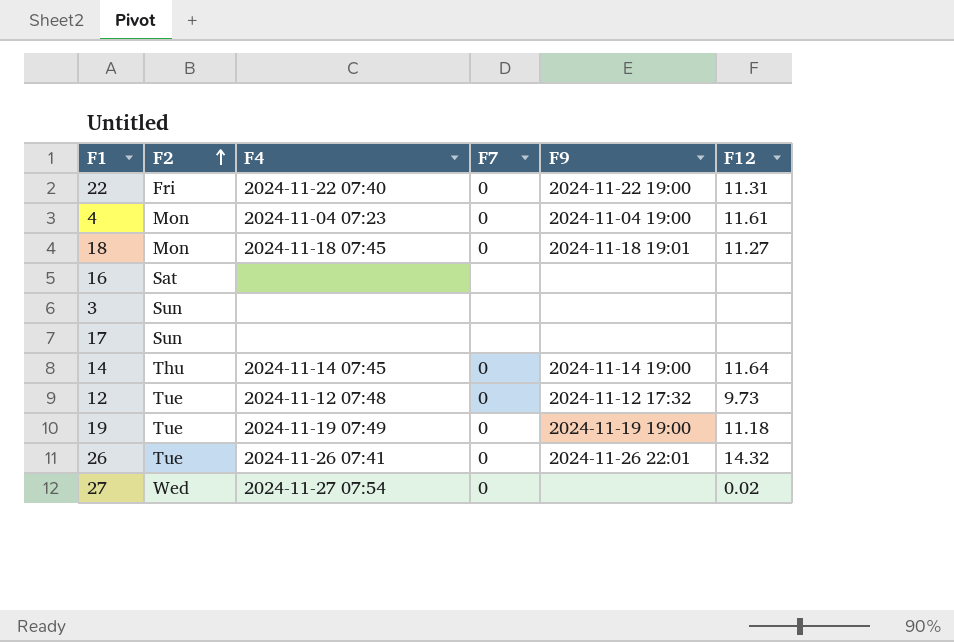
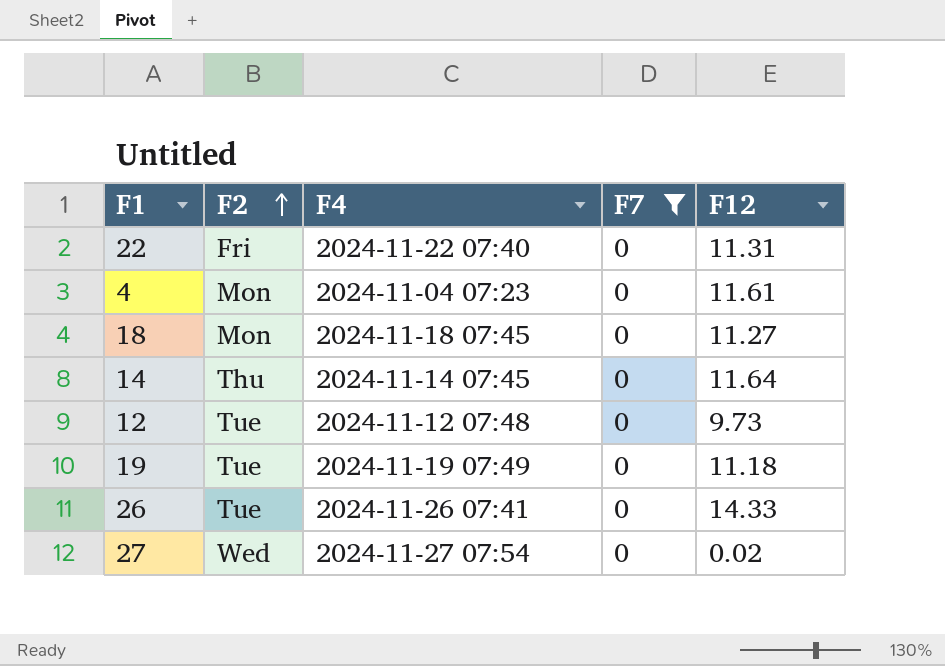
filter: none -> F7 = 0
column F9 | position: 5 -> none
26 | F12: 14.32 -> 14.33

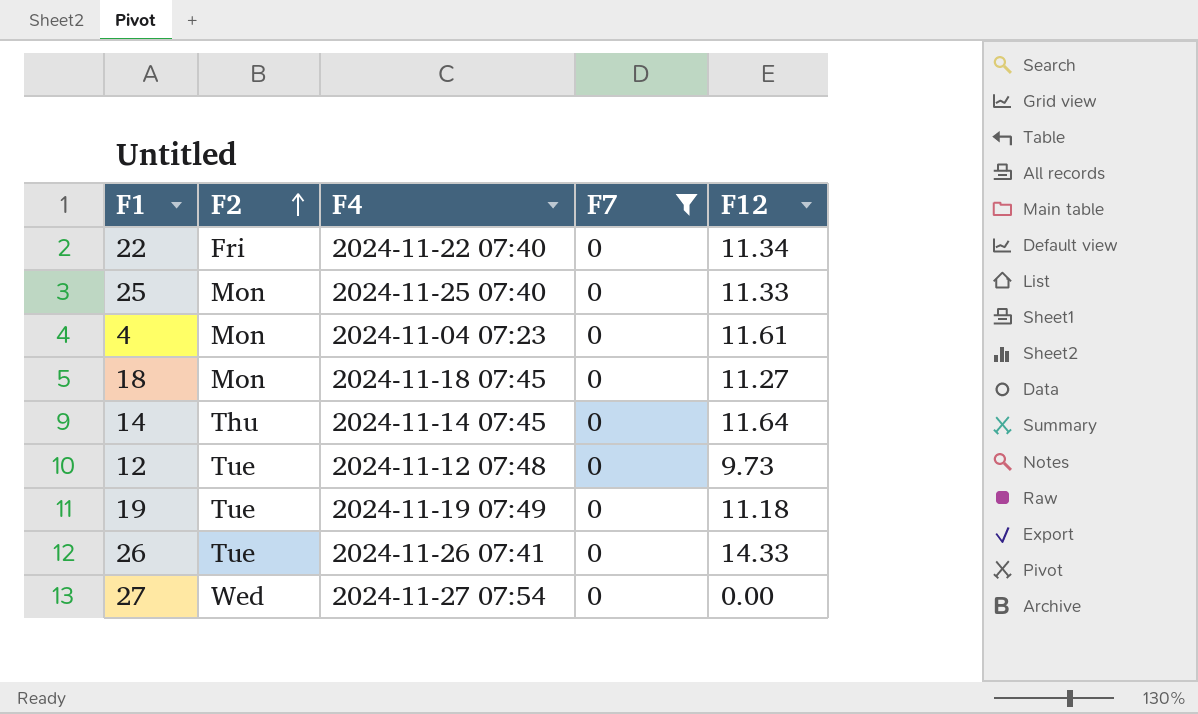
22 | F12: 11.31 -> 11.34
row 25: none -> Mon | 2024-11-25 07:40 | 0 | 11.33
27 | F12: 0.02 -> 0.00

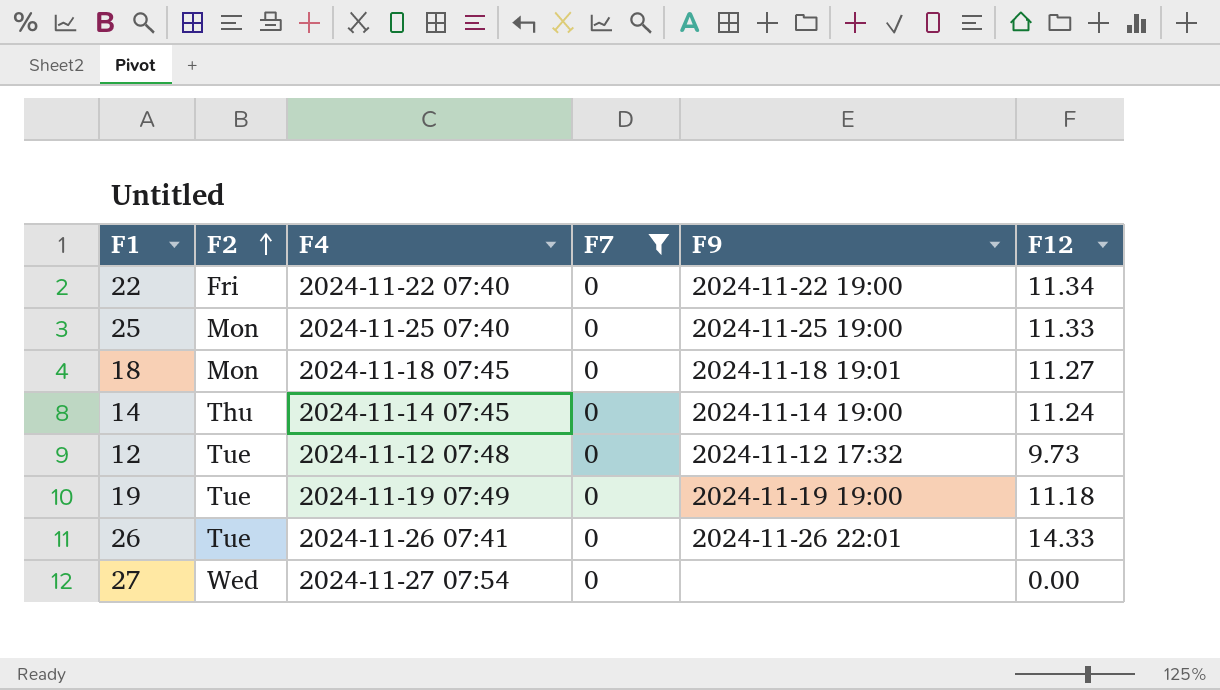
column F9 | position: none -> 5
row 4: Mon | 2024-11-04 07:23 | 0 | 11.61 -> none
14 | F12: 11.64 -> 11.24

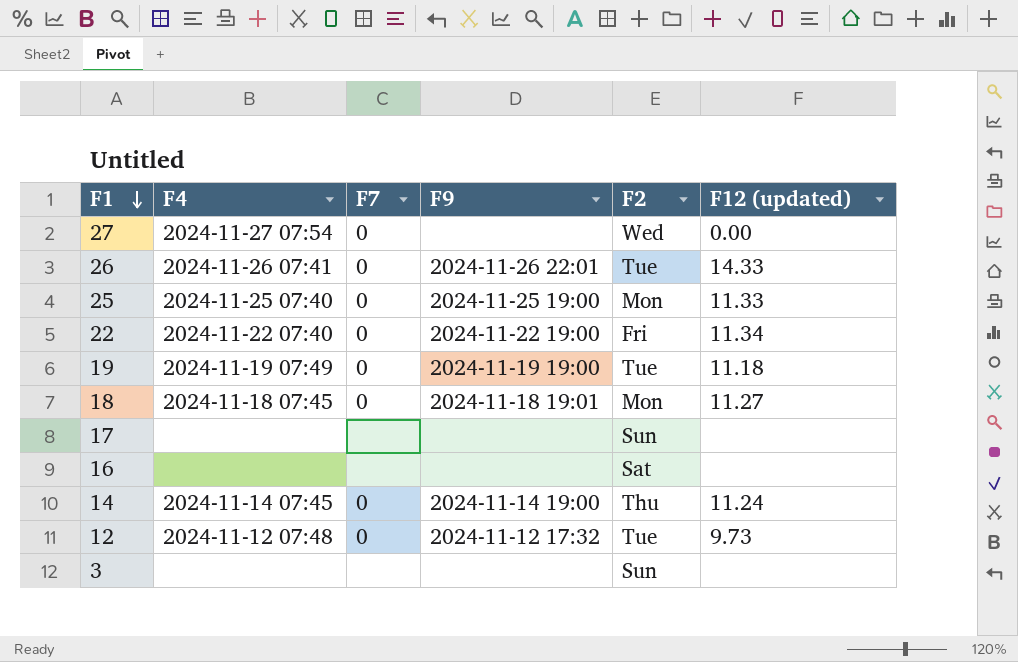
filter: F7 = 0 -> none
row order: F2 ascending -> F1 descending
column F2 | position: 2 -> 5
column name: F12 -> F12 (updated)

